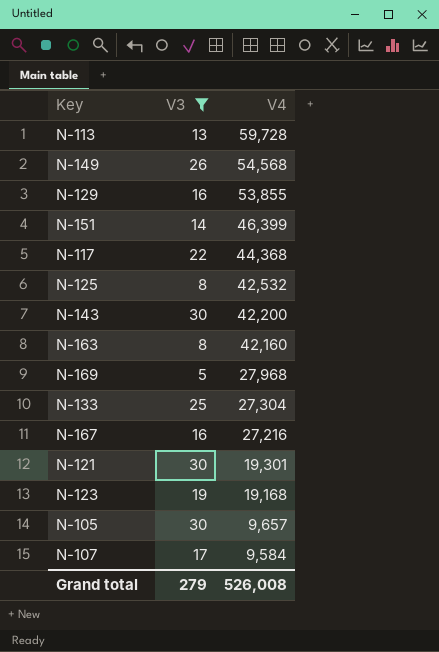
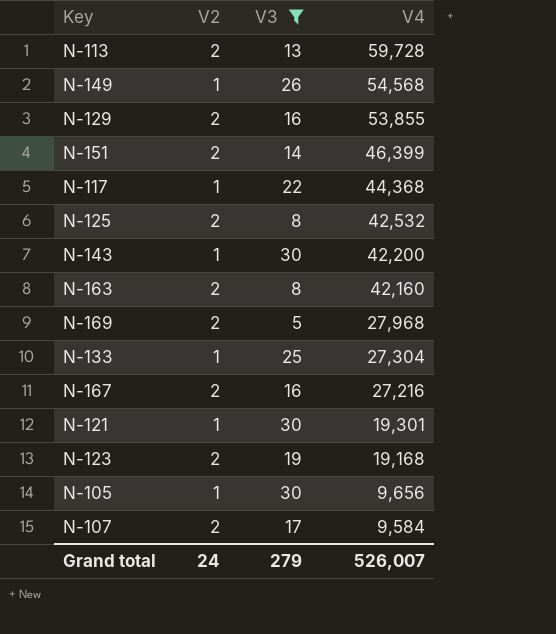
column V2 | position: none -> 2
N-105 | V4: 9,657 -> 9,656
Grand total | V4: 526,008 -> 526,007

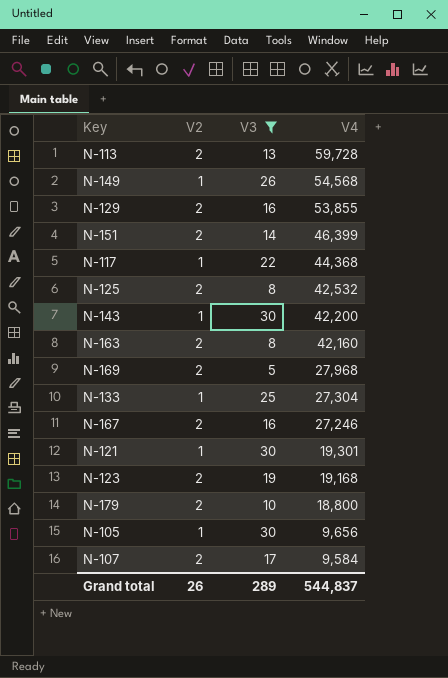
N-167 | V4: 27,216 -> 27,246
row N-179: none -> 2 | 10 | 18,800
Grand total | V2: 24 -> 26
Grand total | V3: 279 -> 289
Grand total | V4: 526,007 -> 544,837

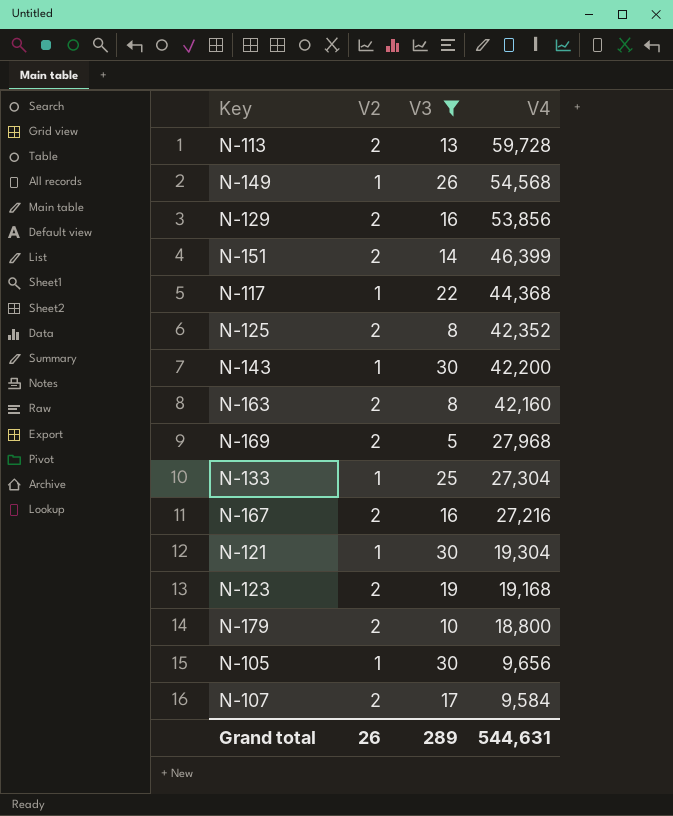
N-129 | V4: 53,855 -> 53,856
N-125 | V4: 42,532 -> 42,352
N-167 | V4: 27,246 -> 27,216
N-121 | V4: 19,301 -> 19,304
Grand total | V4: 544,837 -> 544,631

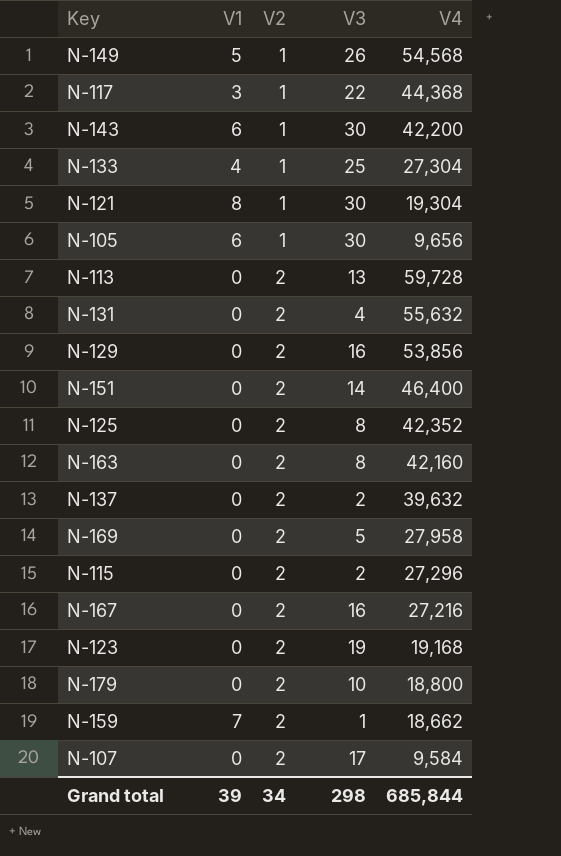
filter: V3 >= 5 -> none
row order: V4 descending -> V2 ascending
column V1 | position: none -> 2
N-151 | V4: 46,399 -> 46,400
N-169 | V4: 27,968 -> 27,958
Grand total | V2: 26 -> 34
Grand total | V3: 289 -> 298
Grand total | V4: 544,631 -> 685,844

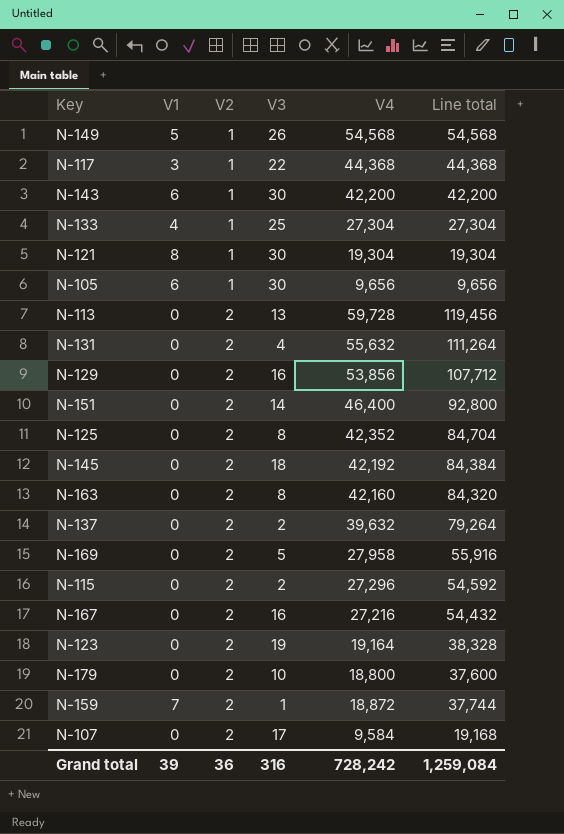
column Line total | formula: none -> [V2] * [V4]
row N-145: none -> 0 | 2 | 18 | 42,192 | 84,384
N-123 | V4: 19,168 -> 19,164
N-159 | V4: 18,662 -> 18,872
Grand total | V2: 34 -> 36
Grand total | V3: 298 -> 316
Grand total | V4: 685,844 -> 728,242

